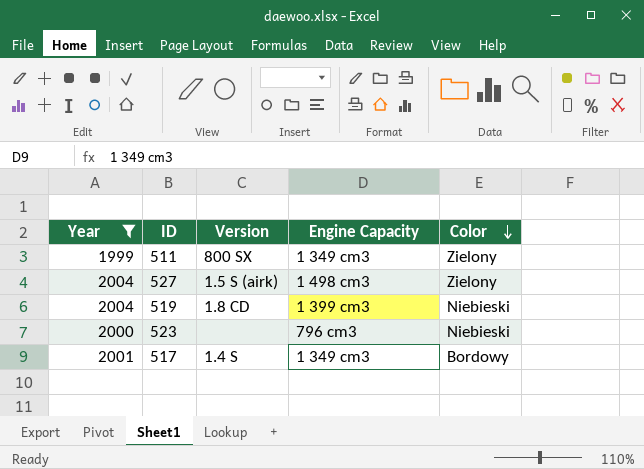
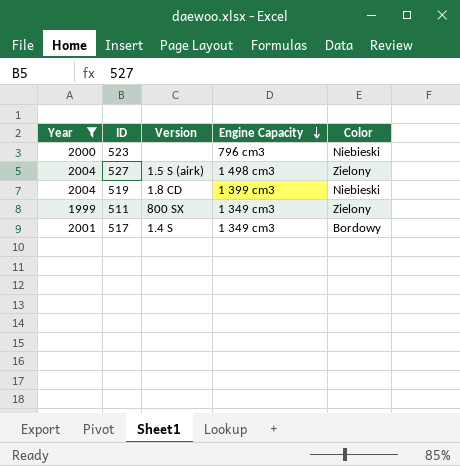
row order: Color descending -> Engine Capacity descending

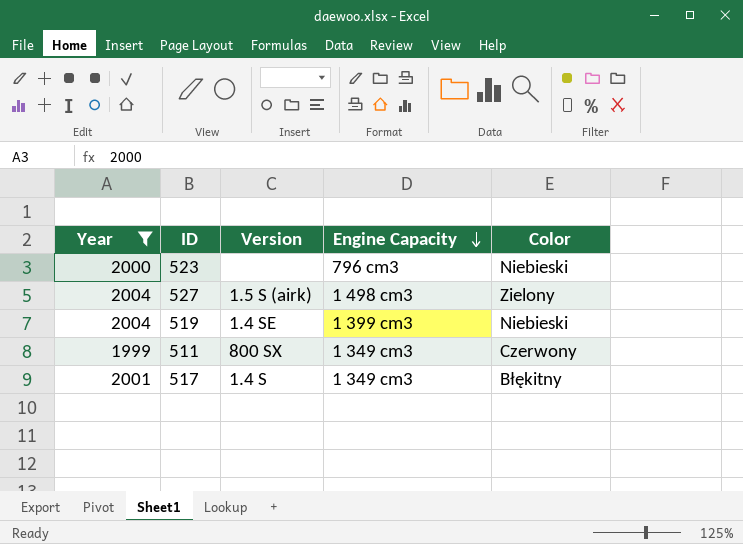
519 | Version: 1.8 CD -> 1.4 SE
511 | Color: Zielony -> Czerwony
517 | Color: Bordowy -> Błękitny

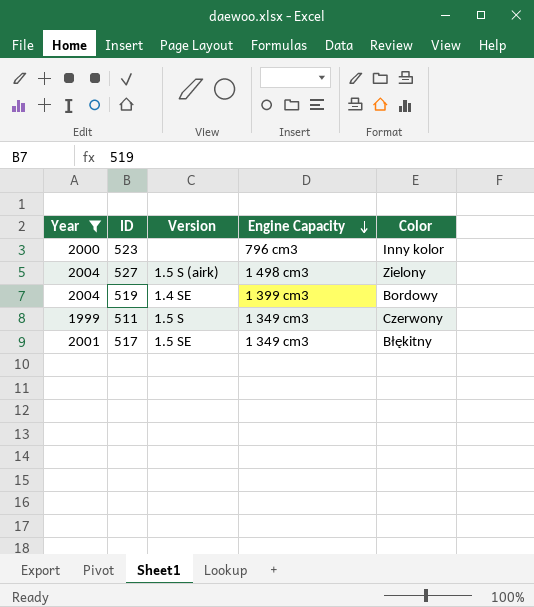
523 | Color: Niebieski -> Inny kolor
519 | Color: Niebieski -> Bordowy
511 | Version: 800 SX -> 1.5 S
517 | Version: 1.4 S -> 1.5 SE

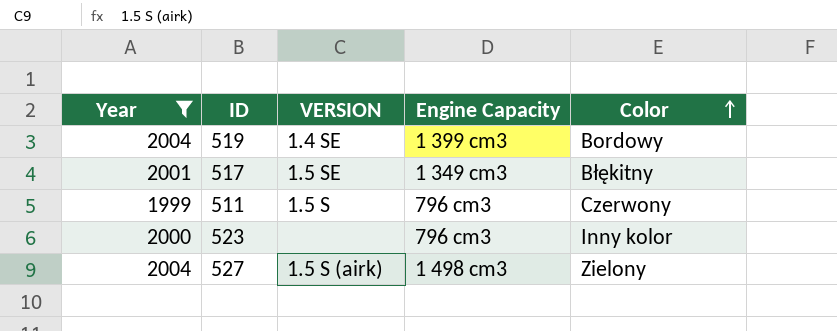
row order: Engine Capacity descending -> Color ascending
column name: Version -> VERSION
511 | Engine Capacity: 1 349 cm3 -> 796 cm3

